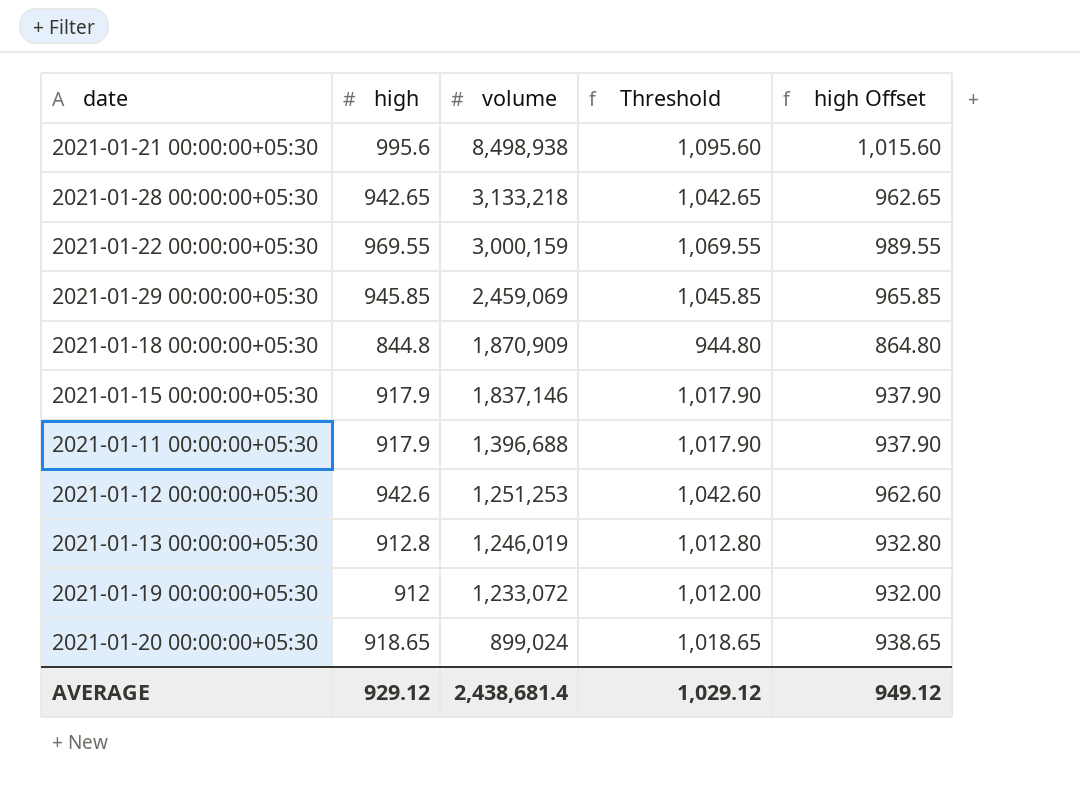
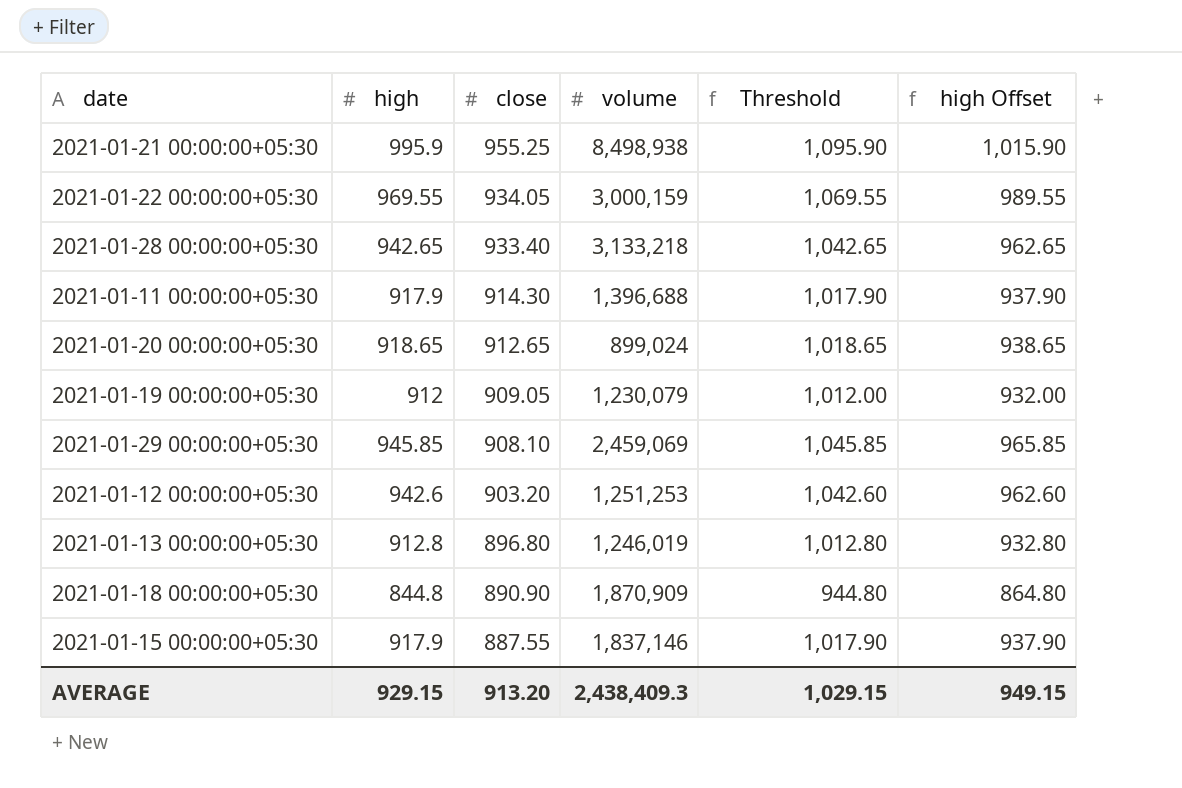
row order: volume descending -> close descending
column close | position: none -> 3
2021-01-21 00:00:00+05:30 | high: 995.6 -> 995.9
2021-01-21 00:00:00+05:30 | Threshold: 1,095.60 -> 1,095.90
2021-01-21 00:00:00+05:30 | high Offset: 1,015.60 -> 1,015.90
2021-01-19 00:00:00+05:30 | volume: 1,233,072 -> 1,230,079
AVERAGE | high: 929.12 -> 929.15
AVERAGE | volume: 2,438,681.4 -> 2,438,409.3
AVERAGE | Threshold: 1,029.12 -> 1,029.15
AVERAGE | high Offset: 949.12 -> 949.15

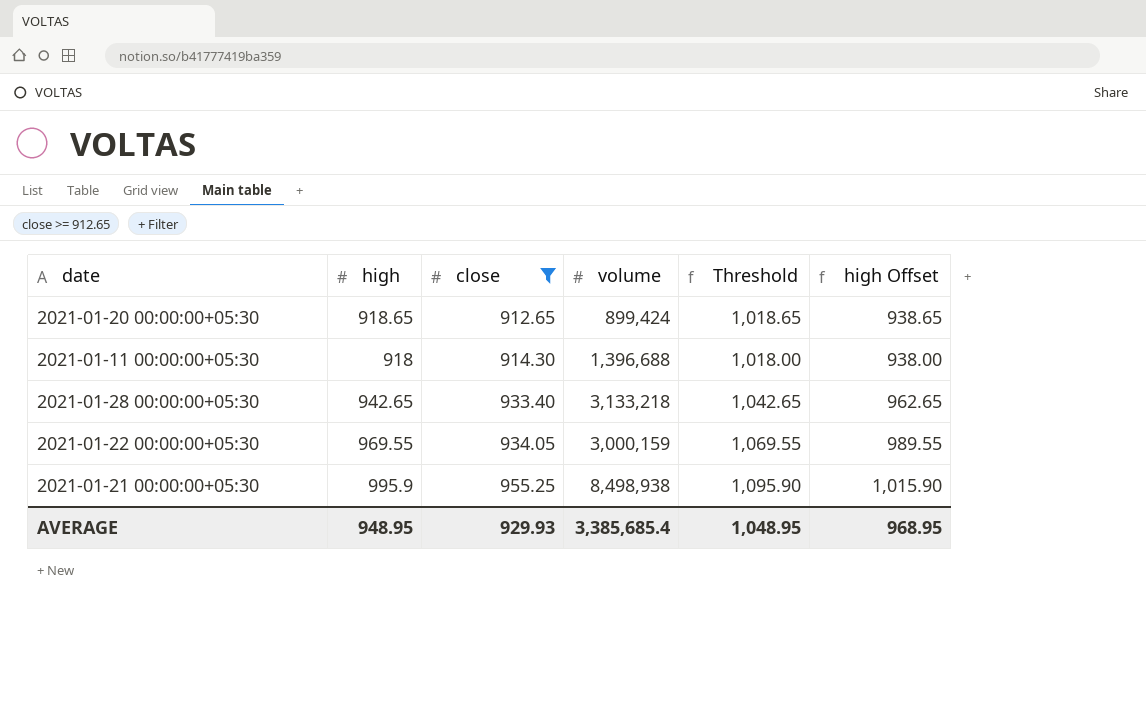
filter: none -> close >= 912.65
row order: close descending -> close ascending
2021-01-20 00:00:00+05:30 | volume: 899,024 -> 899,424
2021-01-11 00:00:00+05:30 | high: 917.9 -> 918
2021-01-11 00:00:00+05:30 | Threshold: 1,017.90 -> 1,018.00
2021-01-11 00:00:00+05:30 | high Offset: 937.90 -> 938.00
AVERAGE | high: 929.15 -> 948.95
AVERAGE | close: 913.20 -> 929.93
AVERAGE | volume: 2,438,409.3 -> 3,385,685.4
AVERAGE | Threshold: 1,029.15 -> 1,048.95
AVERAGE | high Offset: 949.15 -> 968.95

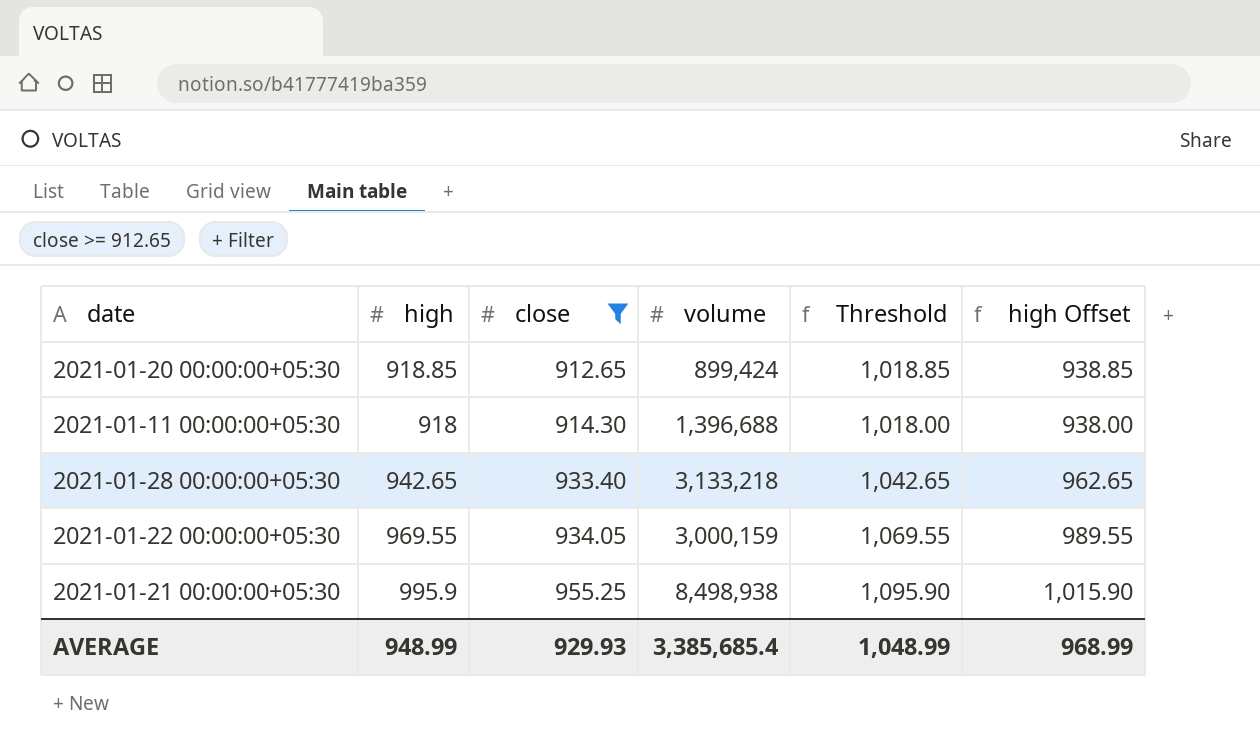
2021-01-20 00:00:00+05:30 | high: 918.65 -> 918.85
2021-01-20 00:00:00+05:30 | Threshold: 1,018.65 -> 1,018.85
2021-01-20 00:00:00+05:30 | high Offset: 938.65 -> 938.85
AVERAGE | high: 948.95 -> 948.99
AVERAGE | Threshold: 1,048.95 -> 1,048.99
AVERAGE | high Offset: 968.95 -> 968.99

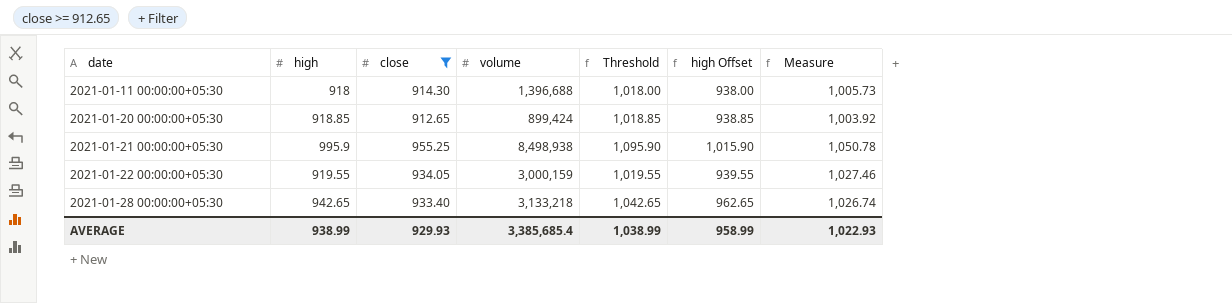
row order: close ascending -> date ascending
column Measure | formula: none -> [close] * 1.1
2021-01-22 00:00:00+05:30 | high: 969.55 -> 919.55
2021-01-22 00:00:00+05:30 | Threshold: 1,069.55 -> 1,019.55
2021-01-22 00:00:00+05:30 | high Offset: 989.55 -> 939.55
AVERAGE | high: 948.99 -> 938.99
AVERAGE | Threshold: 1,048.99 -> 1,038.99
AVERAGE | high Offset: 968.99 -> 958.99

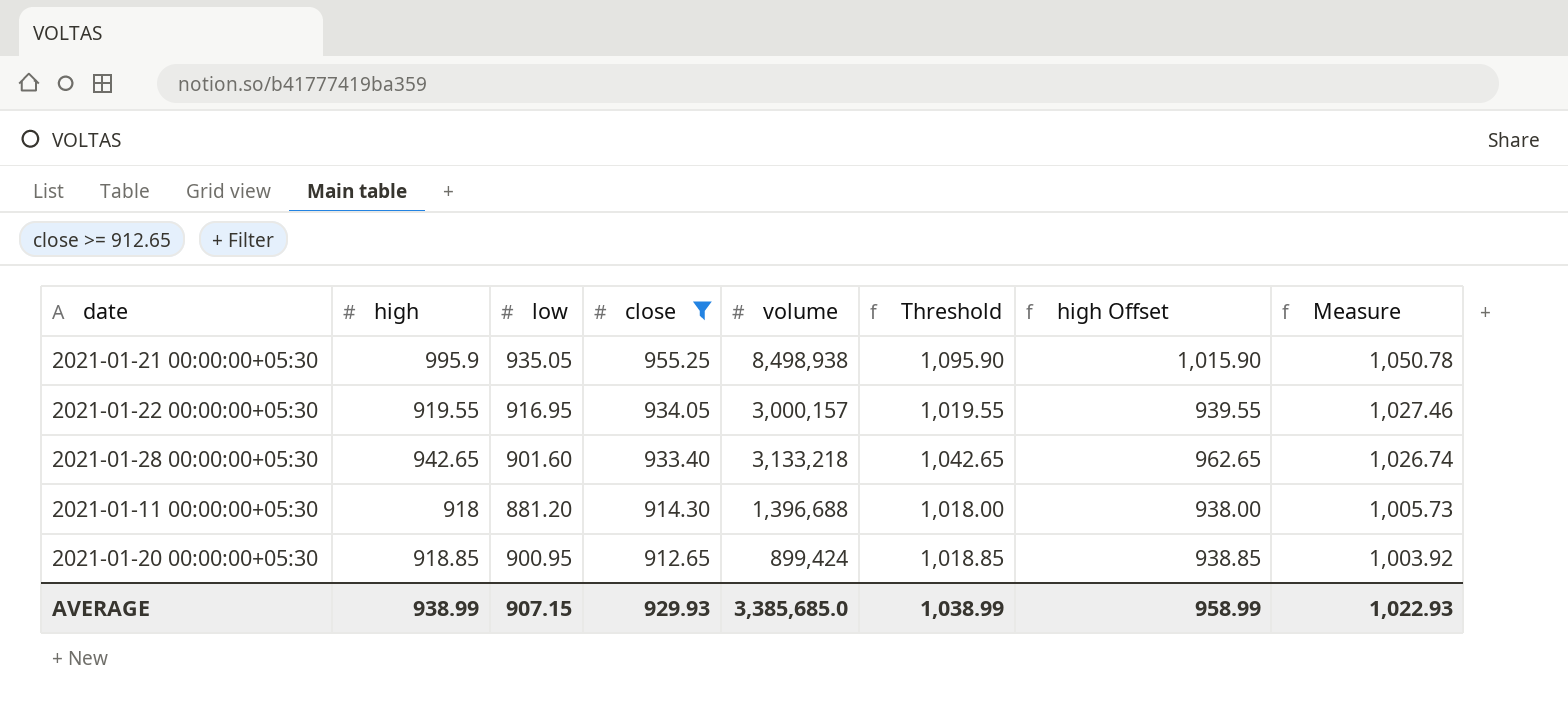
row order: date ascending -> close descending
column low | position: none -> 3
2021-01-22 00:00:00+05:30 | volume: 3,000,159 -> 3,000,157
AVERAGE | volume: 3,385,685.4 -> 3,385,685.0

